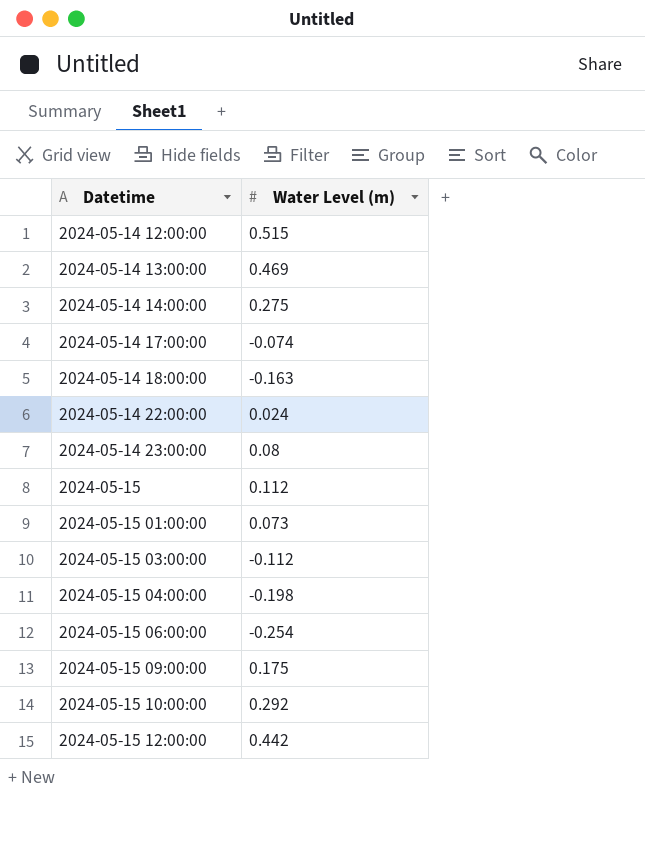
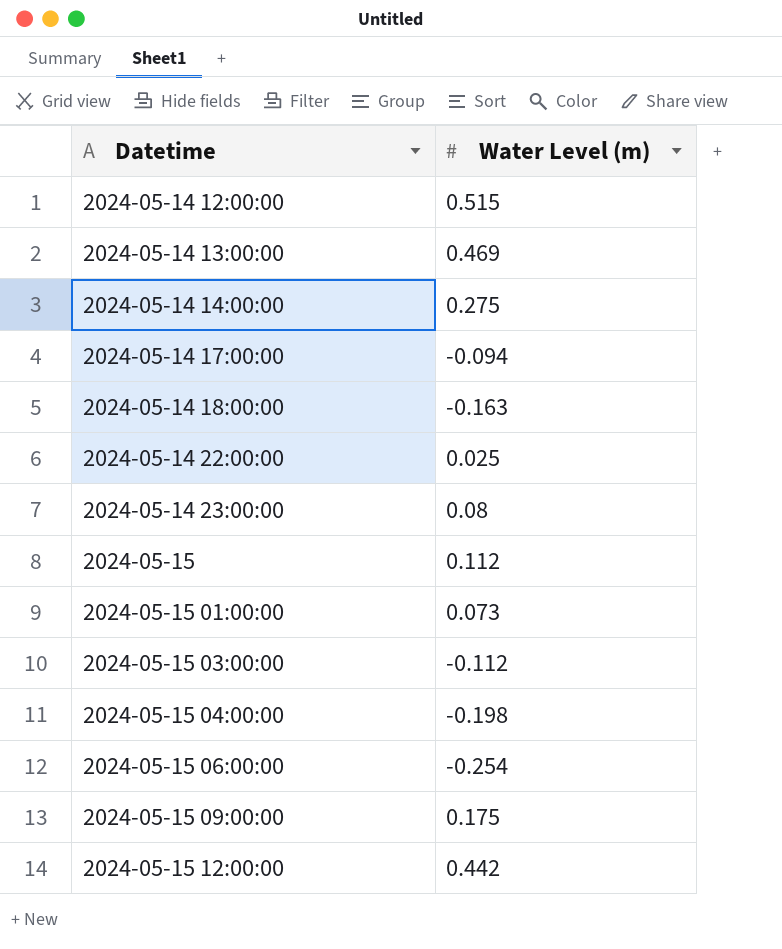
row 2024-05-15 10:00:00: 0.292 -> none
2024-05-14 17:00:00 | Water Level (m): -0.074 -> -0.094
2024-05-14 22:00:00 | Water Level (m): 0.024 -> 0.025

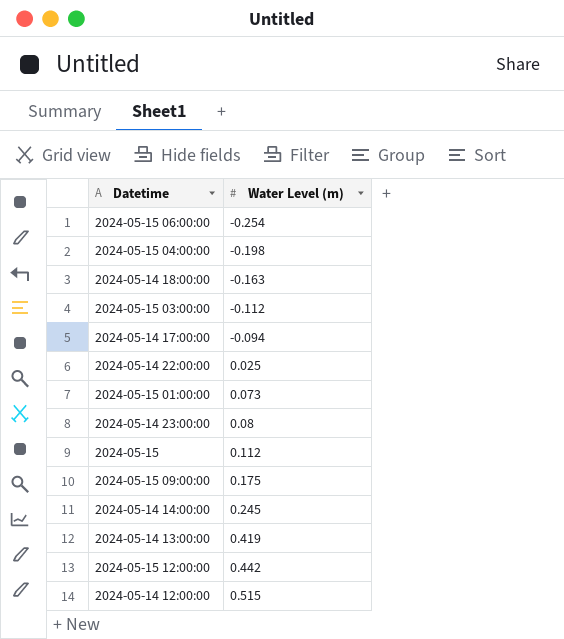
row order: Datetime ascending -> Water Level (m) ascending
2024-05-14 14:00:00 | Water Level (m): 0.275 -> 0.245
2024-05-14 13:00:00 | Water Level (m): 0.469 -> 0.419

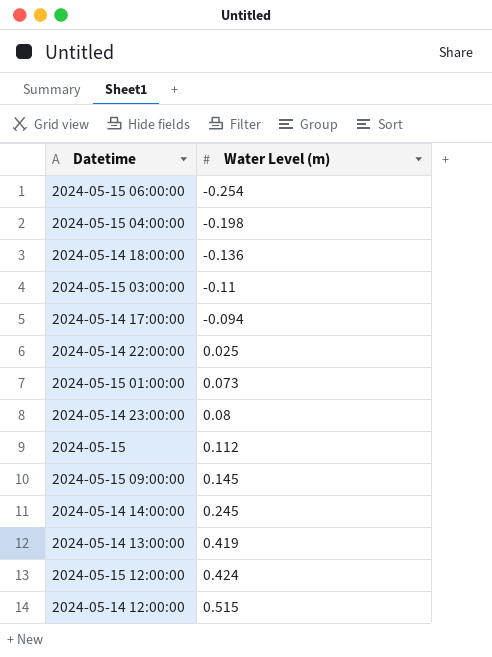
2024-05-14 18:00:00 | Water Level (m): -0.163 -> -0.136
2024-05-15 03:00:00 | Water Level (m): -0.112 -> -0.11
2024-05-15 09:00:00 | Water Level (m): 0.175 -> 0.145
2024-05-15 12:00:00 | Water Level (m): 0.442 -> 0.424

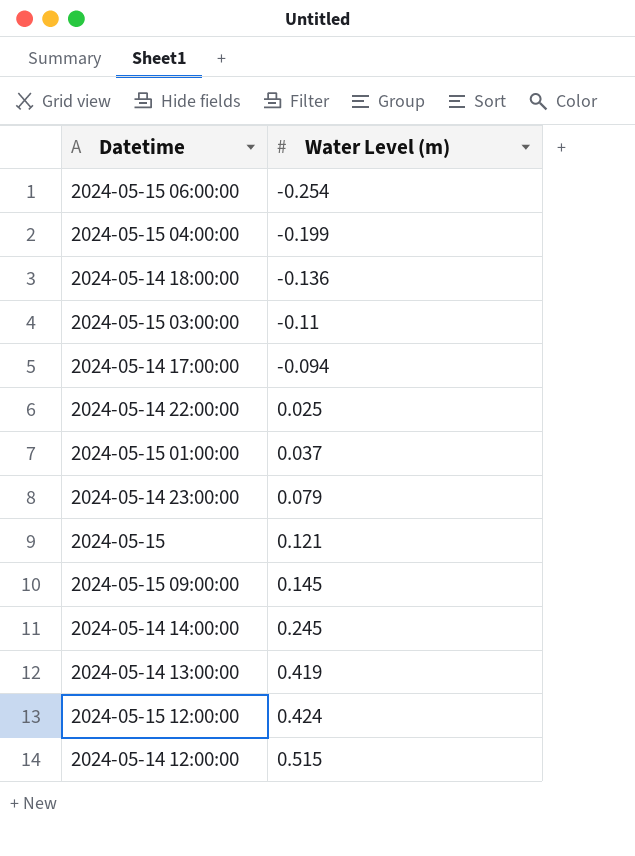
2024-05-15 04:00:00 | Water Level (m): -0.198 -> -0.199
2024-05-15 01:00:00 | Water Level (m): 0.073 -> 0.037
2024-05-14 23:00:00 | Water Level (m): 0.08 -> 0.079
2024-05-15 | Water Level (m): 0.112 -> 0.121

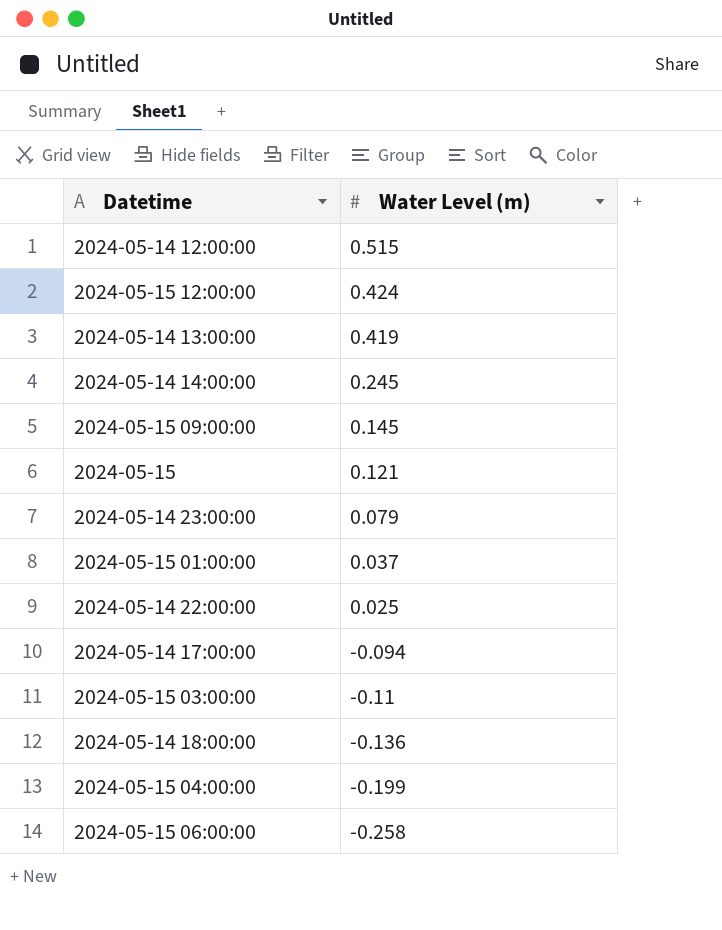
row order: Water Level (m) ascending -> Water Level (m) descending
2024-05-15 06:00:00 | Water Level (m): -0.254 -> -0.258

